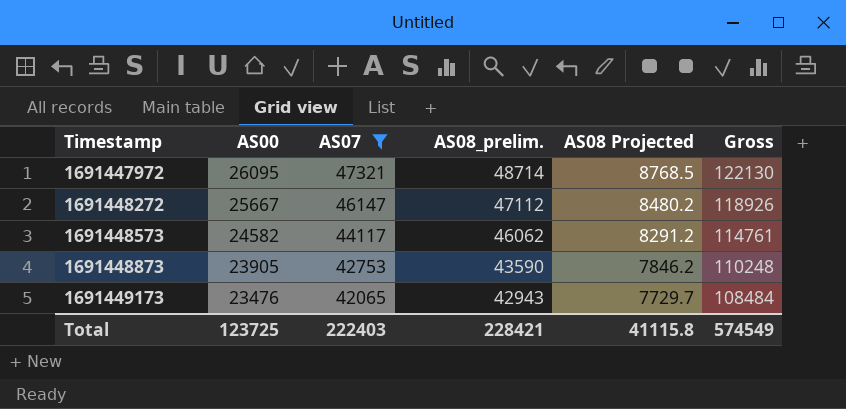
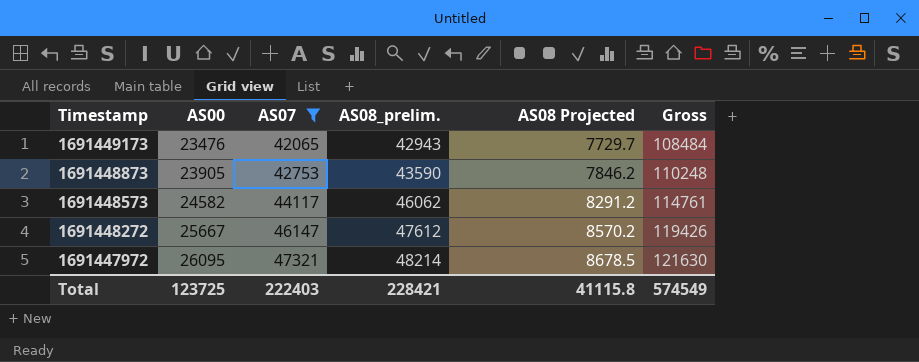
row order: Timestamp ascending -> Timestamp descending
1691448272 | AS08_prelim.: 47112 -> 47612
1691448272 | AS08 Projected: 8480.2 -> 8570.2
1691448272 | Gross: 118926 -> 119426
1691447972 | AS08_prelim.: 48714 -> 48214
1691447972 | AS08 Projected: 8768.5 -> 8678.5
1691447972 | Gross: 122130 -> 121630

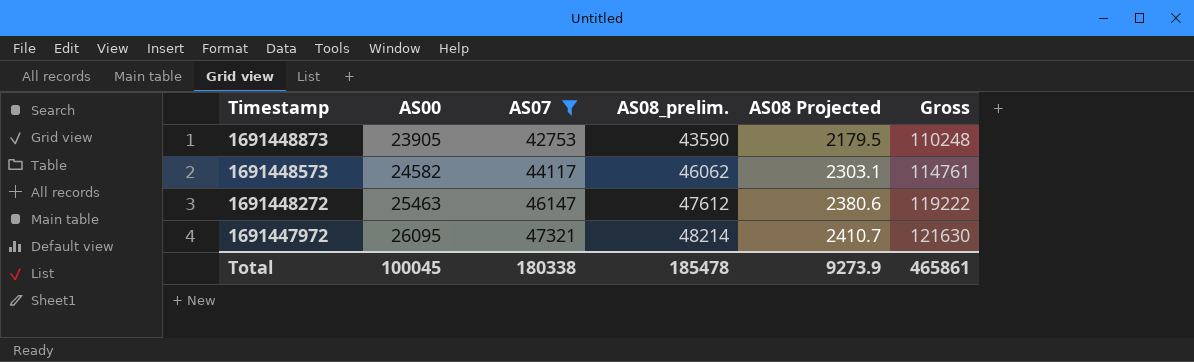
column AS08 Projected | formula: [AS08_prelim.] * 0.18 -> [AS08_prelim.] * 0.05
row 1691449173: 23476 | 42065 | 42943 | 7729.7 | 108484 -> none
1691448272 | AS00: 25667 -> 25463
1691448272 | Gross: 119426 -> 119222
Total | AS00: 123725 -> 100045
Total | AS07: 222403 -> 180338
Total | AS08_prelim.: 228421 -> 185478
Total | AS08 Projected: 41115.8 -> 9273.9
Total | Gross: 574549 -> 465861

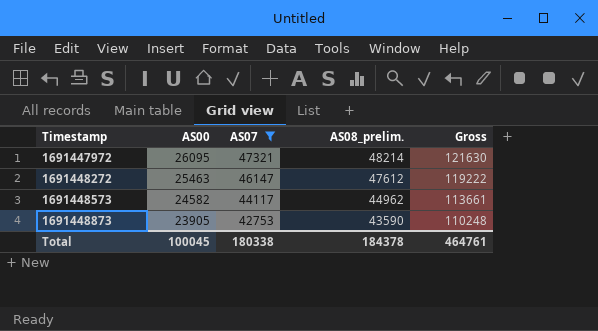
row order: Timestamp descending -> Timestamp ascending
column AS08 Projected | formula: [AS08_prelim.] * 0.05 -> none
1691448573 | AS08_prelim.: 46062 -> 44962
1691448573 | Gross: 114761 -> 113661
Total | AS08_prelim.: 185478 -> 184378
Total | Gross: 465861 -> 464761

